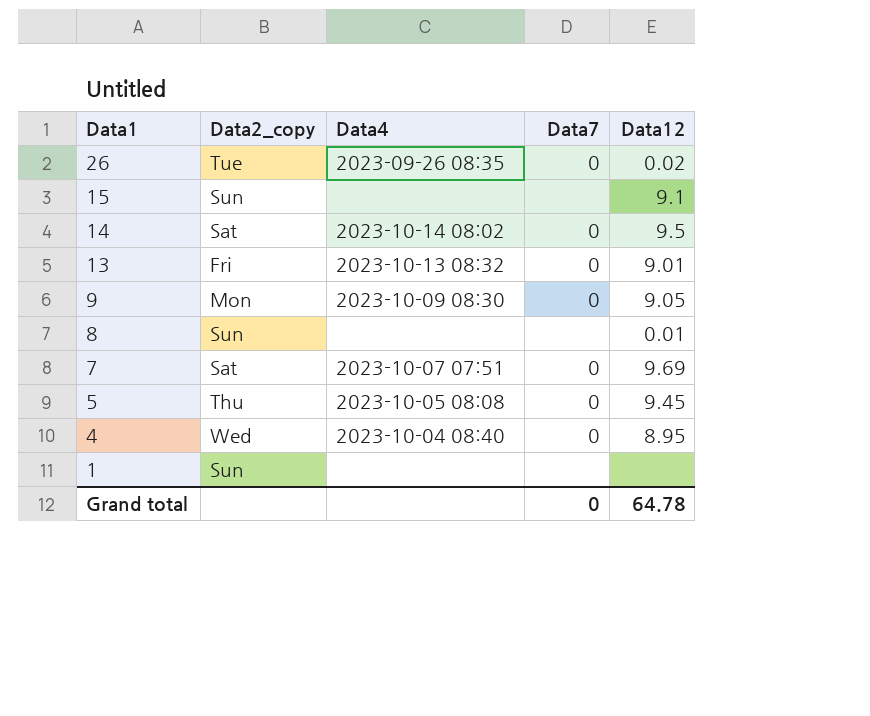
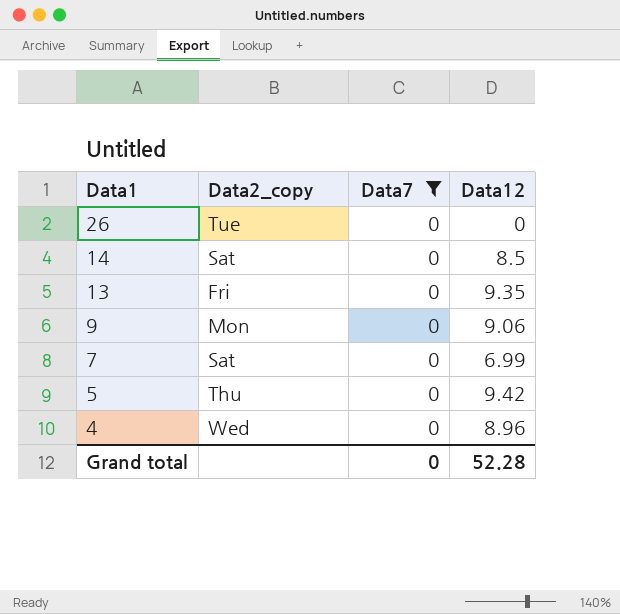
filter: none -> Data7 = 0
column Data4 | position: 3 -> none
26 | Data12: 0.02 -> 0
14 | Data12: 9.5 -> 8.5
13 | Data12: 9.01 -> 9.35
9 | Data12: 9.05 -> 9.06
7 | Data12: 9.69 -> 6.99
5 | Data12: 9.45 -> 9.42
4 | Data12: 8.95 -> 8.96
Grand total | Data12: 64.78 -> 52.28

